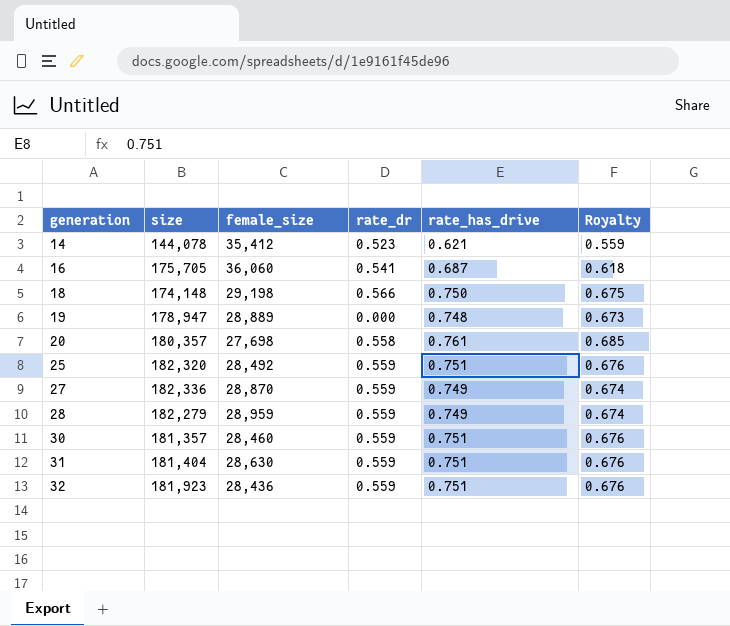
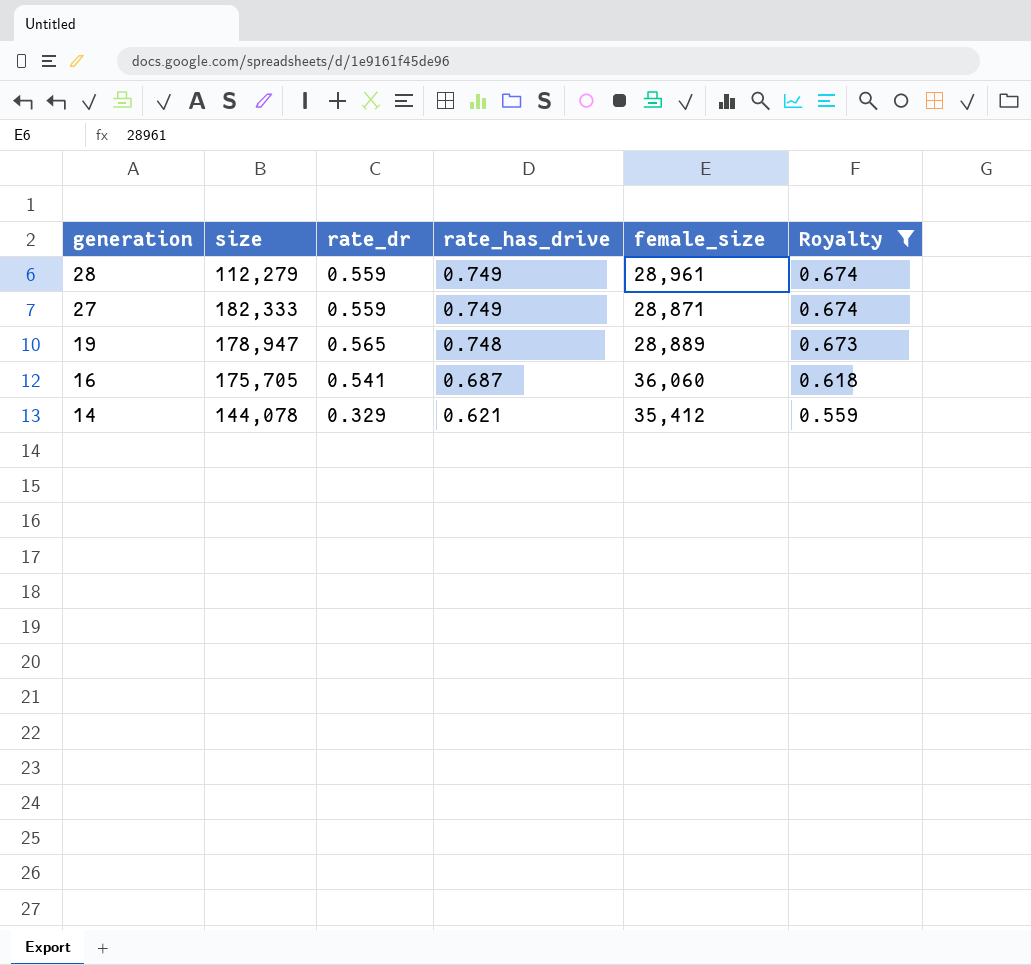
filter: none -> Royalty <= 0.674
row order: generation ascending -> generation descending
column female_size | position: 3 -> 5
28 | size: 182,279 -> 112,279
28 | female_size: 28,959 -> 28,961
27 | size: 182,336 -> 182,333
27 | female_size: 28,870 -> 28,871
19 | rate_dr: 0.000 -> 0.565
14 | rate_dr: 0.523 -> 0.329

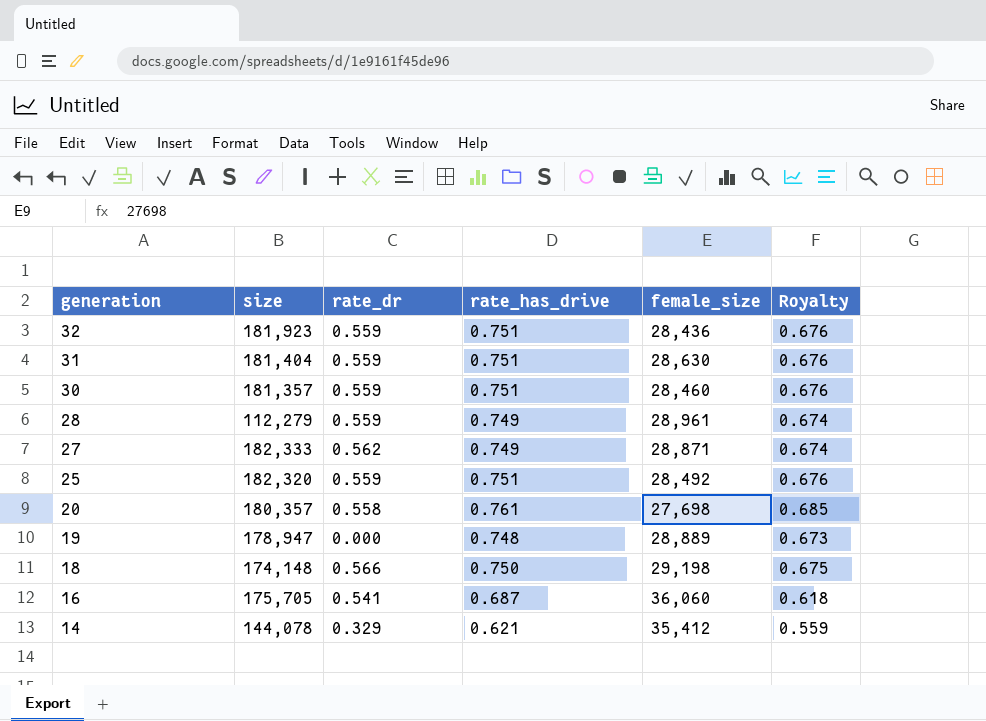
filter: Royalty <= 0.674 -> none
27 | rate_dr: 0.559 -> 0.562
19 | rate_dr: 0.565 -> 0.000

